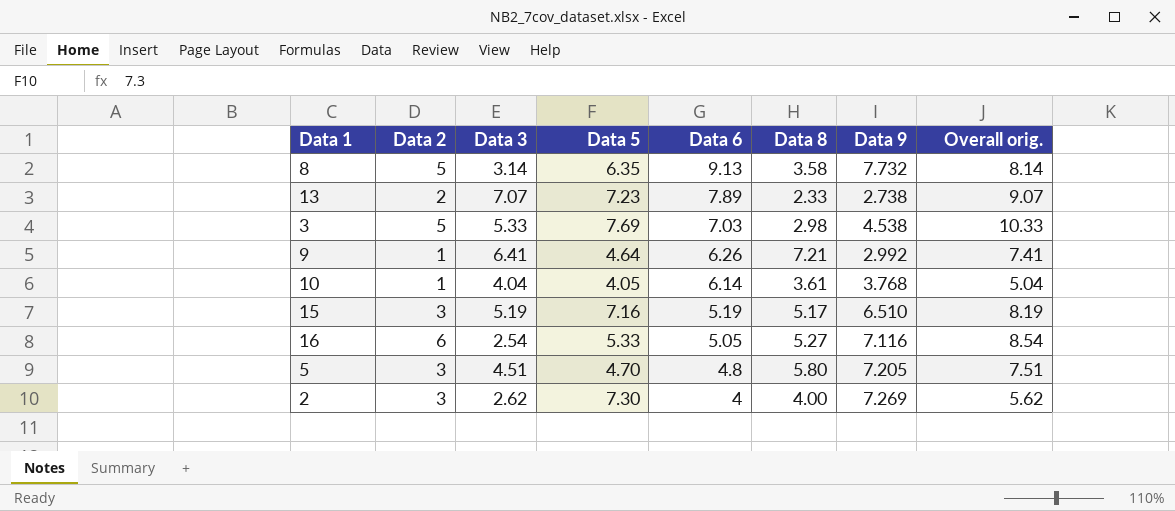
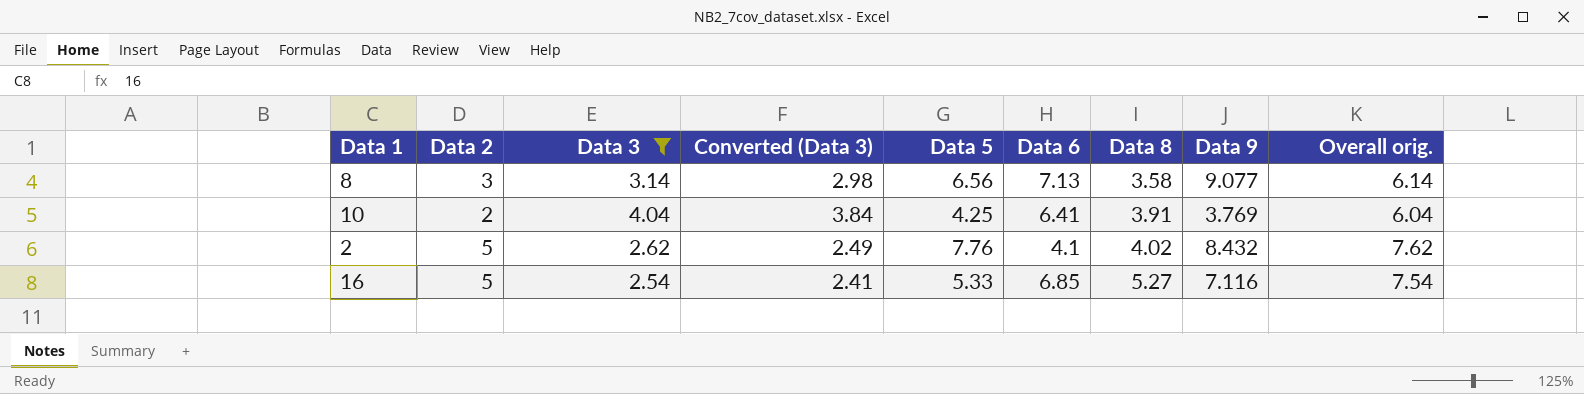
filter: none -> Data 3 <= 4.04
row order: Data 6 descending -> Data 8 ascending
column Converted (Data 3) | formula: none -> [Data 3] * 0.95
8 | Data 2: 5 -> 3
8 | Data 5: 6.35 -> 6.56
8 | Data 6: 9.13 -> 7.13
8 | Data 9: 7.732 -> 9.077
8 | Overall orig.: 8.14 -> 6.14
10 | Data 2: 1 -> 2
10 | Data 5: 4.05 -> 4.25
10 | Data 6: 6.14 -> 6.41
10 | Data 8: 3.61 -> 3.91
10 | Data 9: 3.768 -> 3.769
10 | Overall orig.: 5.04 -> 6.04
2 | Data 2: 3 -> 5
2 | Data 5: 7.30 -> 7.76
2 | Data 6: 4 -> 4.1
2 | Data 8: 4.00 -> 4.02
2 | Data 9: 7.269 -> 8.432
2 | Overall orig.: 5.62 -> 7.62
16 | Data 2: 6 -> 5
16 | Data 6: 5.05 -> 6.85
16 | Overall orig.: 8.54 -> 7.54

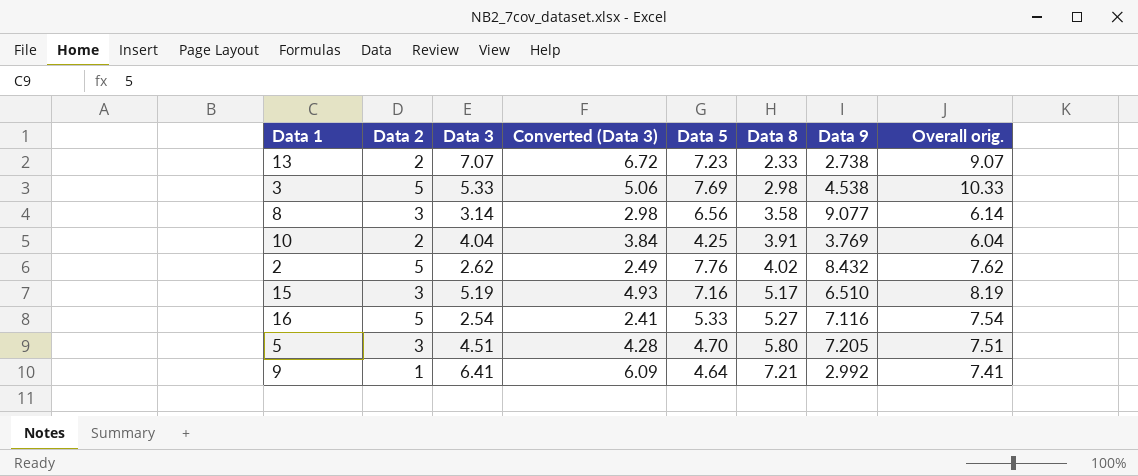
filter: Data 3 <= 4.04 -> none
column Data 6 | position: 6 -> none

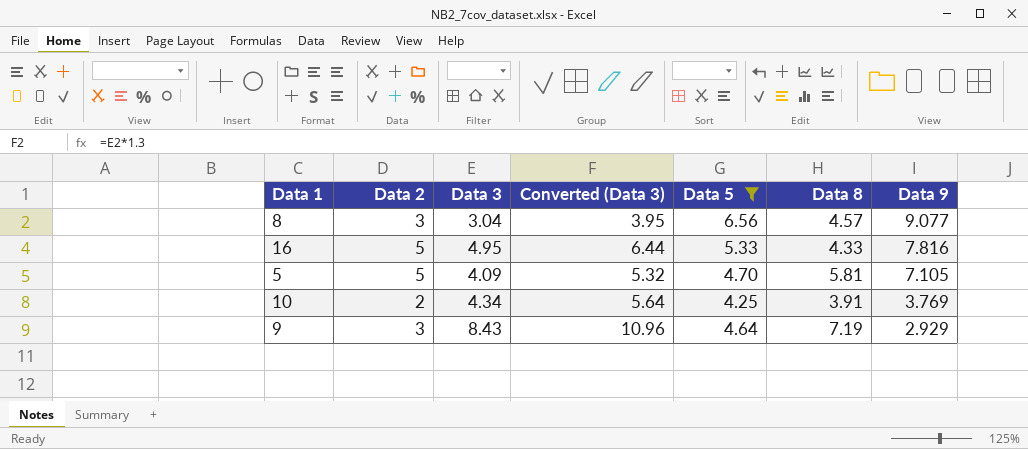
filter: none -> Data 5 <= 6.56
row order: Data 8 ascending -> Data 9 descending
column Overall orig. | formula: [Data 2] + [Data 3] -> none
column Converted (Data 3) | formula: [Data 3] * 0.95 -> [Data 3] * 1.3
8 | Data 3: 3.14 -> 3.04
8 | Data 8: 3.58 -> 4.57
16 | Data 3: 2.54 -> 4.95
16 | Data 8: 5.27 -> 4.33
16 | Data 9: 7.116 -> 7.816
5 | Data 2: 3 -> 5
5 | Data 3: 4.51 -> 4.09
5 | Data 8: 5.80 -> 5.81
5 | Data 9: 7.205 -> 7.105
10 | Data 3: 4.04 -> 4.34
9 | Data 2: 1 -> 3
9 | Data 3: 6.41 -> 8.43
9 | Data 8: 7.21 -> 7.19
9 | Data 9: 2.992 -> 2.929

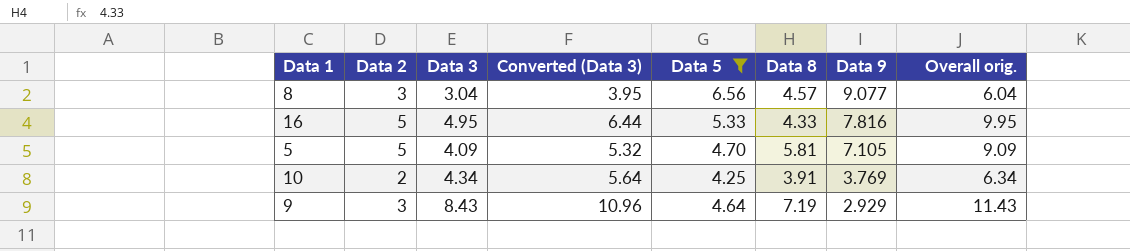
column Overall orig. | formula: none -> [Data 2] + [Data 3]

